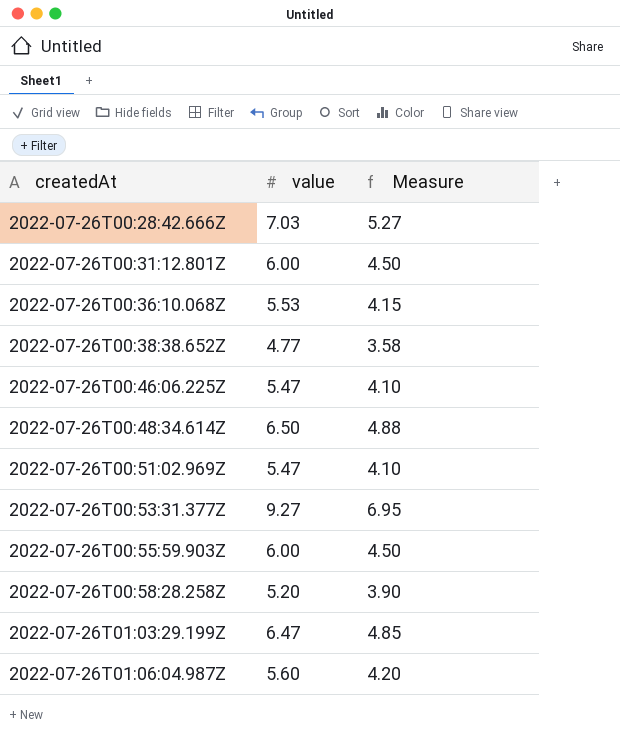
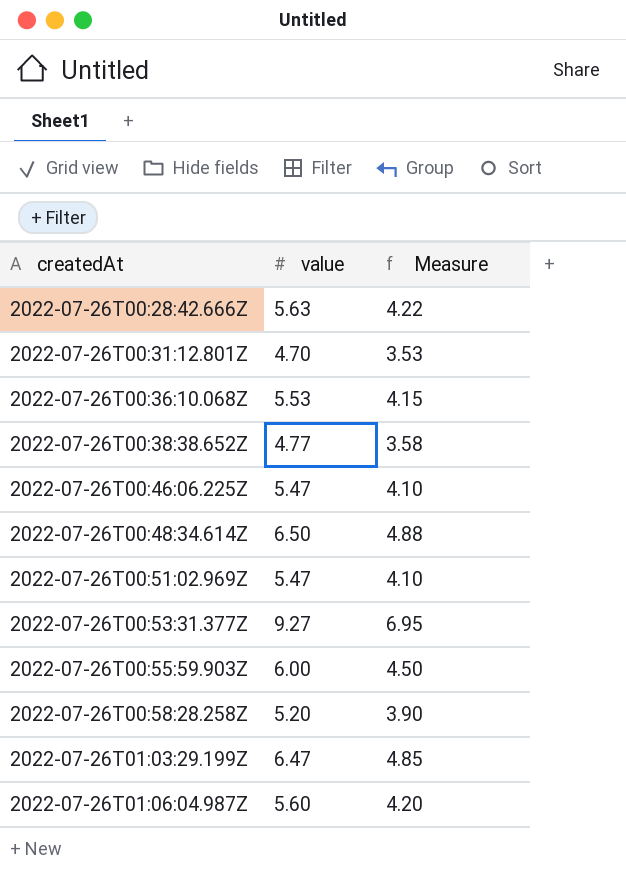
2022-07-26T00:28:42.666Z | value: 7.03 -> 5.63
2022-07-26T00:28:42.666Z | Measure: 5.27 -> 4.22
2022-07-26T00:31:12.801Z | value: 6.00 -> 4.70
2022-07-26T00:31:12.801Z | Measure: 4.50 -> 3.53

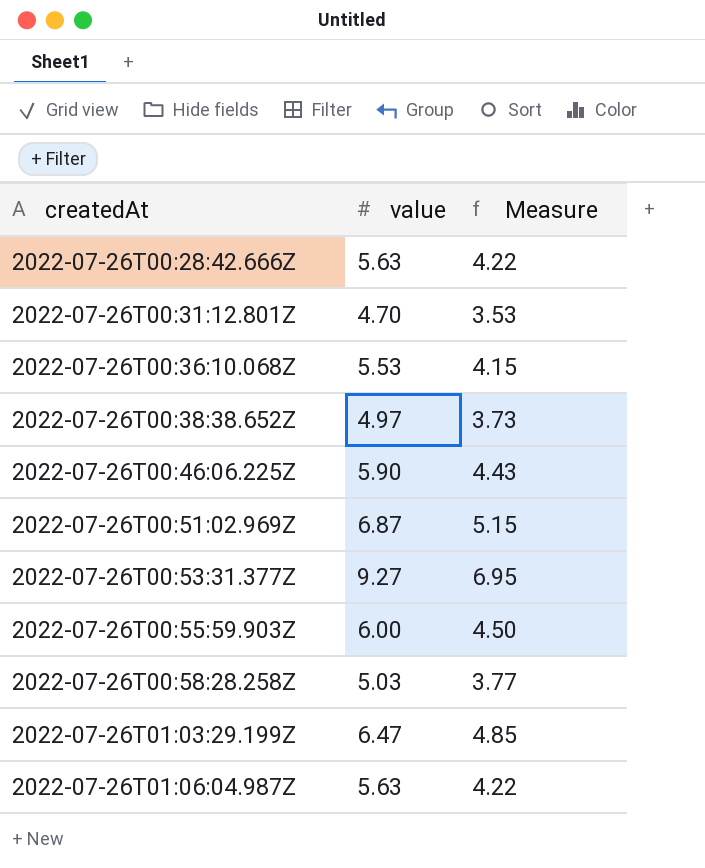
row 2022-07-26T00:48:34.614Z: 6.50 | 4.88 -> none
2022-07-26T00:38:38.652Z | value: 4.77 -> 4.97
2022-07-26T00:38:38.652Z | Measure: 3.58 -> 3.73
2022-07-26T00:46:06.225Z | value: 5.47 -> 5.90
2022-07-26T00:46:06.225Z | Measure: 4.10 -> 4.43
2022-07-26T00:51:02.969Z | value: 5.47 -> 6.87
2022-07-26T00:51:02.969Z | Measure: 4.10 -> 5.15
2022-07-26T00:58:28.258Z | value: 5.20 -> 5.03
2022-07-26T00:58:28.258Z | Measure: 3.90 -> 3.77
2022-07-26T01:06:04.987Z | value: 5.60 -> 5.63
2022-07-26T01:06:04.987Z | Measure: 4.20 -> 4.22

